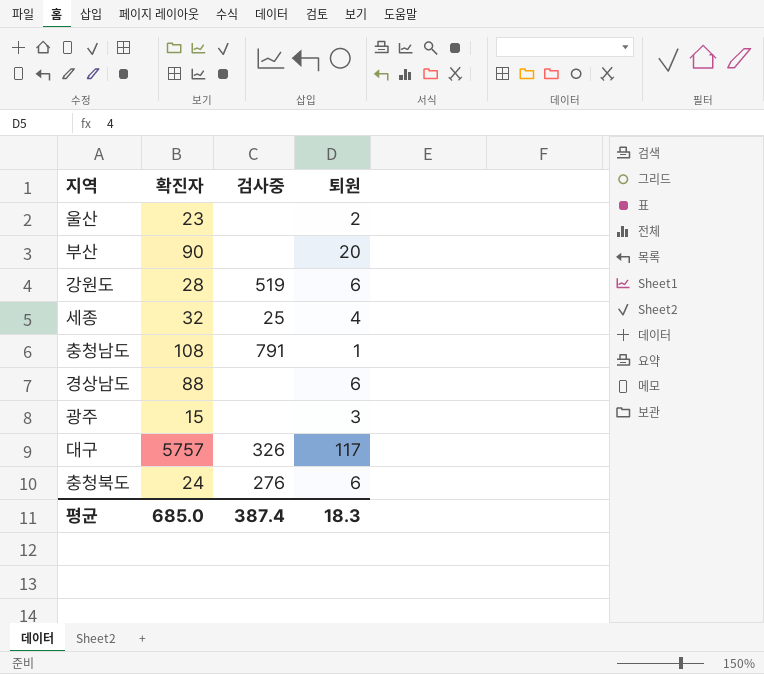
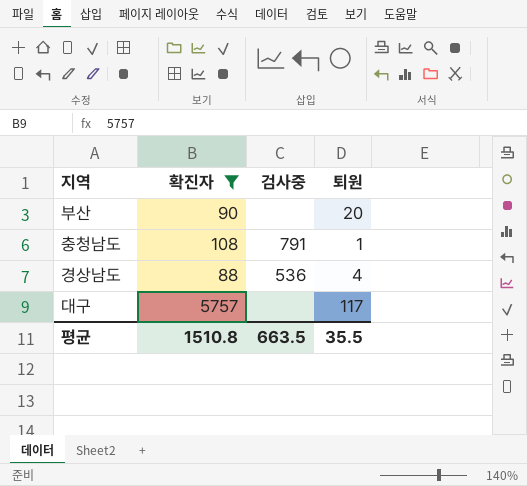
filter: none -> 확진자 >= 88
경상남도 | 검사중: none -> 536
경상남도 | 퇴원: 6 -> 4
대구 | 검사중: 326 -> none
평균 | 확진자: 685.0 -> 1510.8
평균 | 검사중: 387.4 -> 663.5
평균 | 퇴원: 18.3 -> 35.5

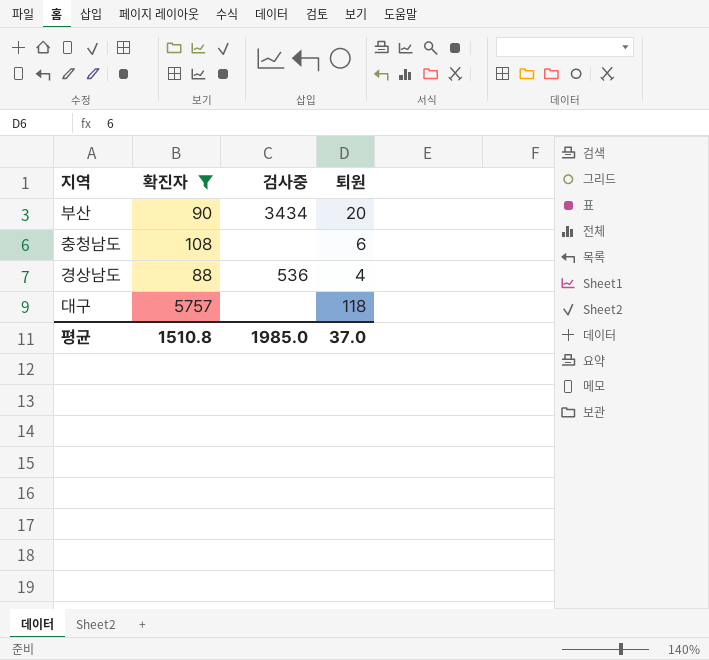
부산 | 검사중: none -> 3434
충청남도 | 검사중: 791 -> none
충청남도 | 퇴원: 1 -> 6
대구 | 퇴원: 117 -> 118
평균 | 검사중: 663.5 -> 1985.0
평균 | 퇴원: 35.5 -> 37.0

